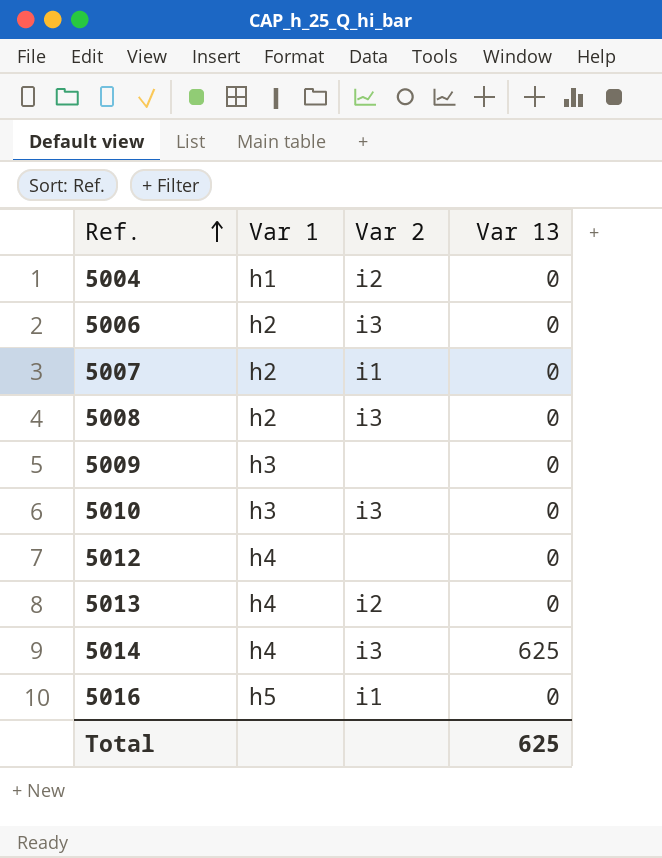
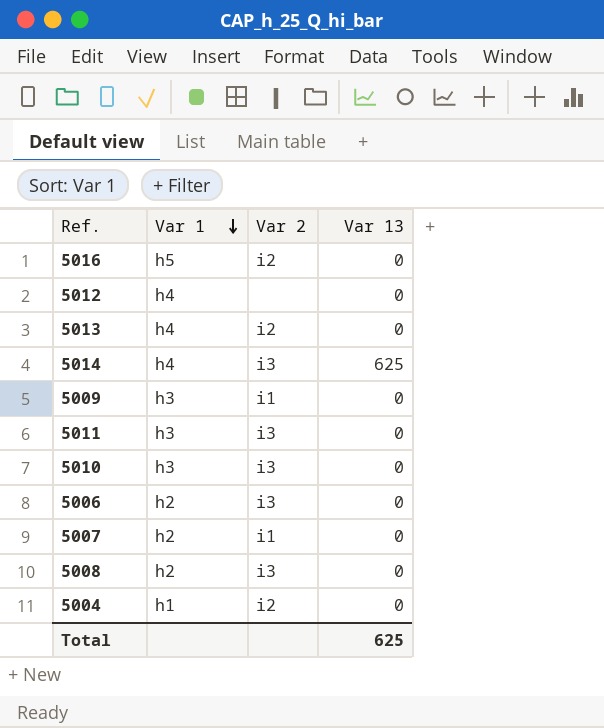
row order: Ref. ascending -> Var 1 descending
5016 | Var 2: i1 -> i2
5009 | Var 2: none -> i1
row 5011: none -> h3 | i3 | 0

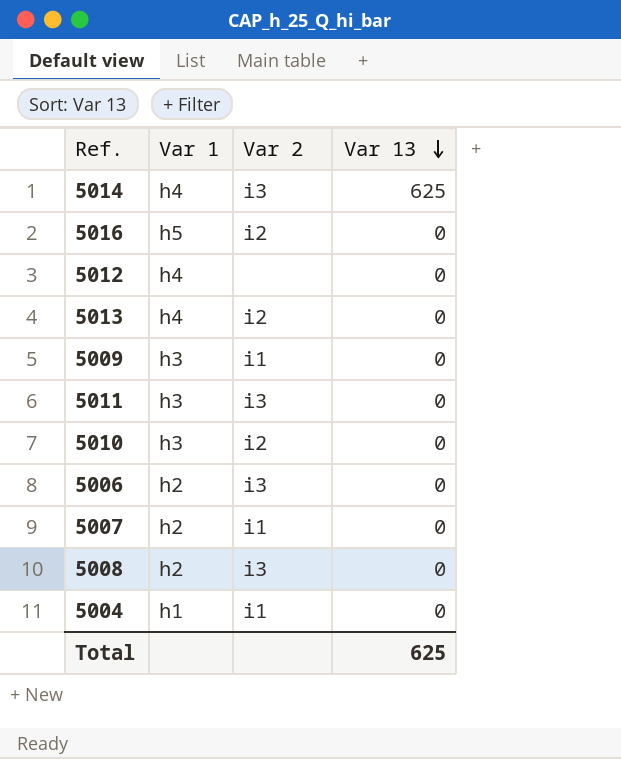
row order: Var 1 descending -> Var 13 descending
5010 | Var 2: i3 -> i2
5004 | Var 2: i2 -> i1

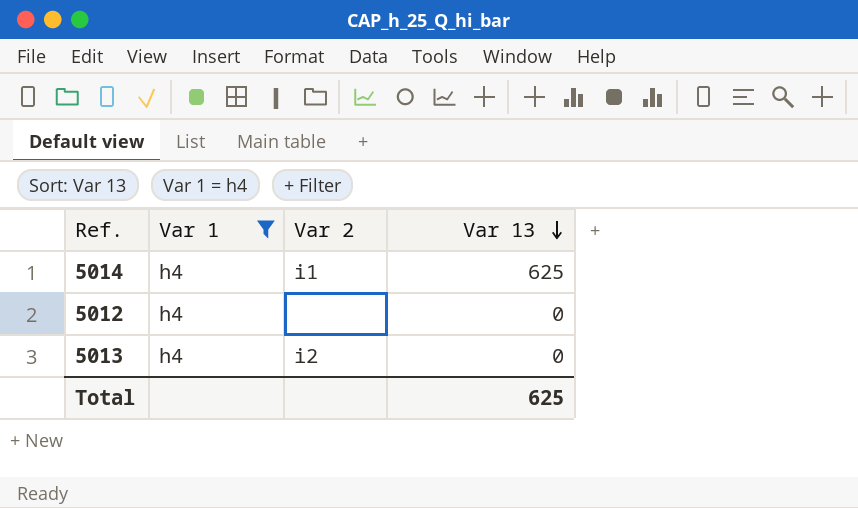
filter: none -> Var 1 = h4
5014 | Var 2: i3 -> i1

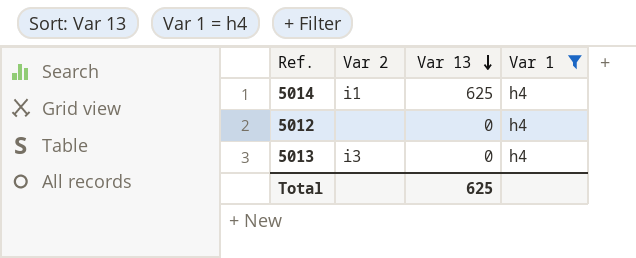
column Var 1 | position: 2 -> 4
5013 | Var 2: i2 -> i3

